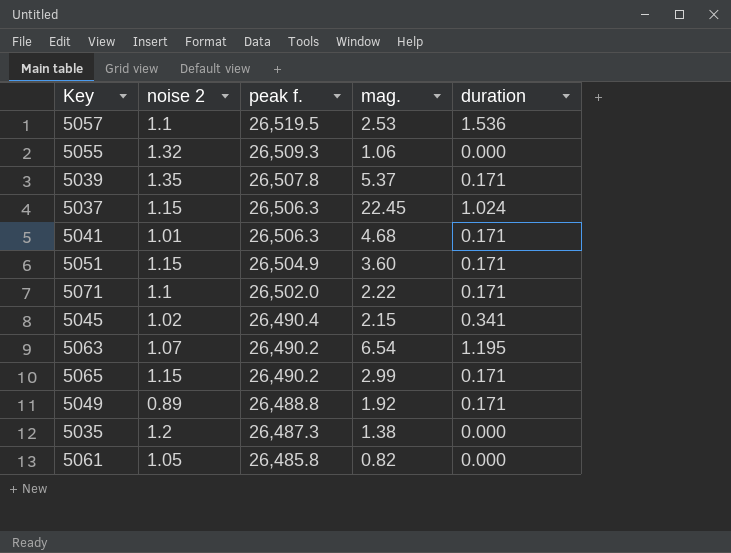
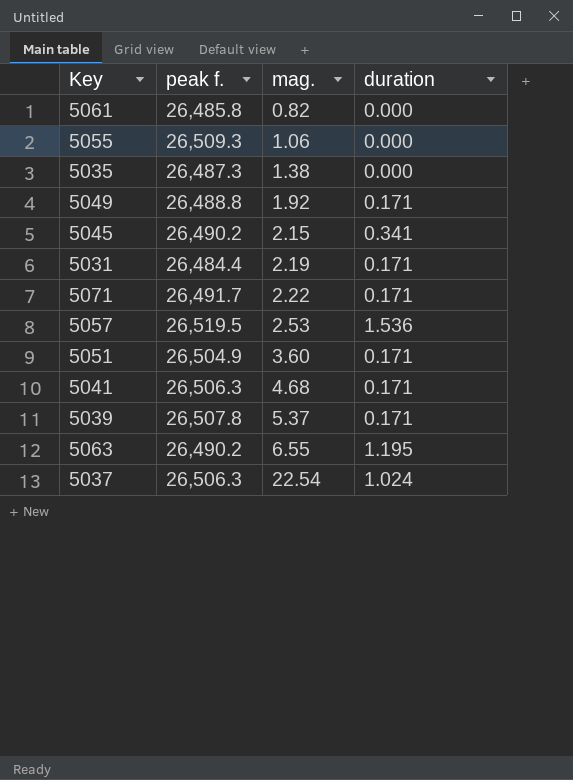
row order: peak f. descending -> mag. ascending
column noise 2 | position: 2 -> none
row 5065: 1.15 | 26,490.2 | 2.99 | 0.171 -> none
5045 | peak f.: 26,490.4 -> 26,490.2
row 5031: none -> 26,484.4 | 2.19 | 0.171
5071 | peak f.: 26,502.0 -> 26,491.7
5063 | mag.: 6.54 -> 6.55
5037 | mag.: 22.45 -> 22.54

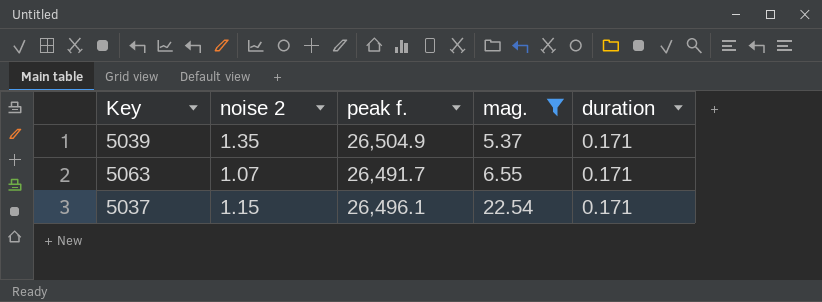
filter: none -> mag. >= 5.37
column noise 2 | position: none -> 2
5039 | peak f.: 26,507.8 -> 26,504.9
5063 | peak f.: 26,490.2 -> 26,491.7
5063 | duration: 1.195 -> 0.171
5037 | peak f.: 26,506.3 -> 26,496.1
5037 | duration: 1.024 -> 0.171

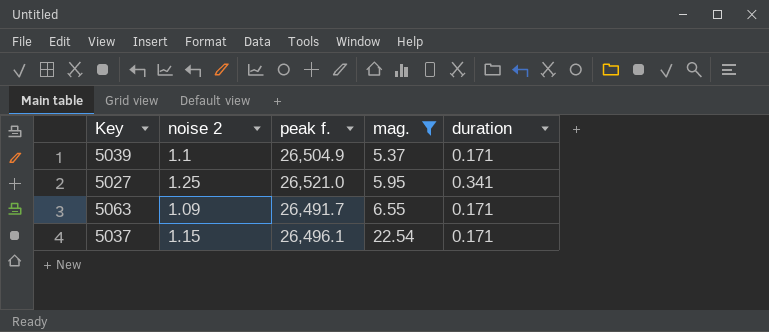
5039 | noise 2: 1.35 -> 1.1
row 5027: none -> 1.25 | 26,521.0 | 5.95 | 0.341
5063 | noise 2: 1.07 -> 1.09

